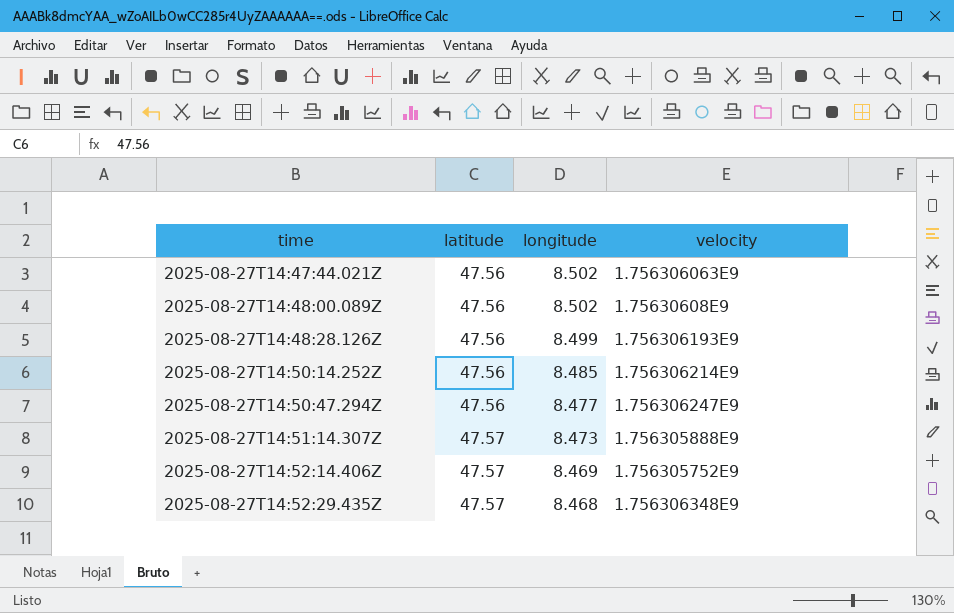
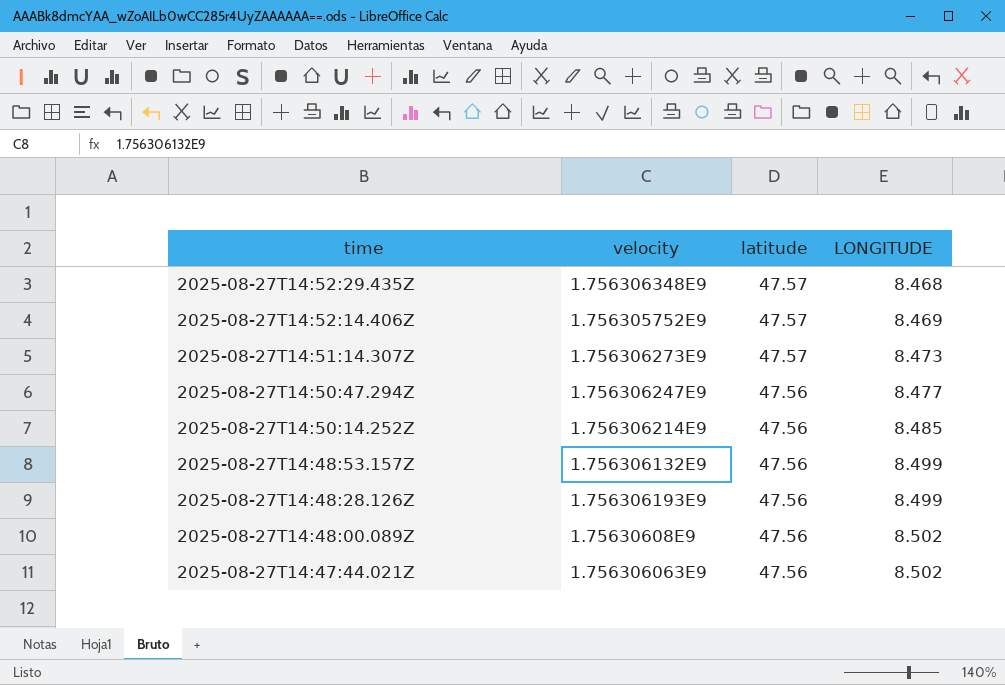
row order: time ascending -> time descending
column velocity | position: 4 -> 2
column name: longitude -> LONGITUDE
2025-08-27T14:51:14.307Z | velocity: 1.756305888E9 -> 1.756306273E9
row 2025-08-27T14:48:53.157Z: none -> 1.756306132E9 | 47.56 | 8.499

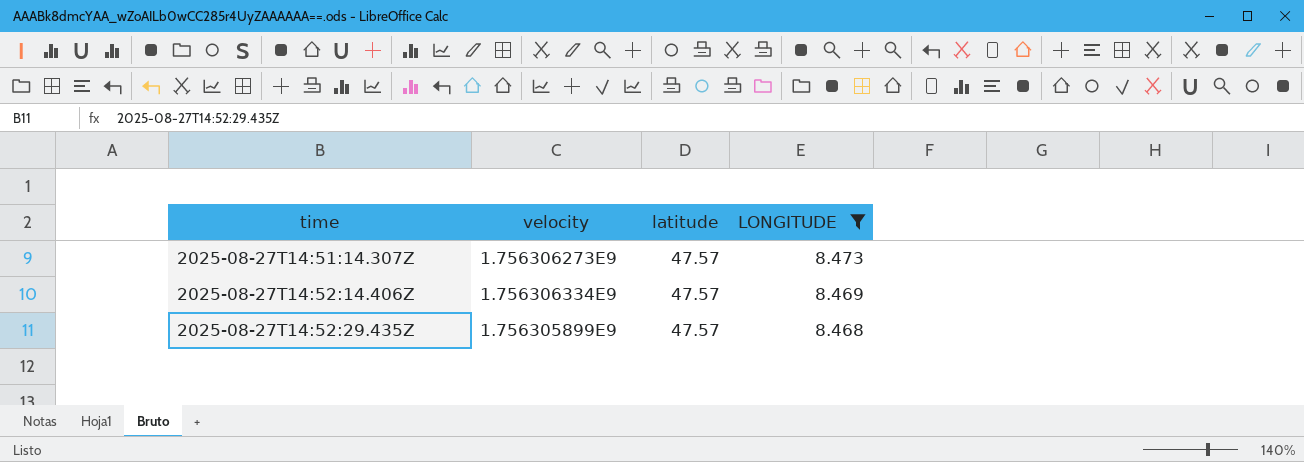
filter: none -> LONGITUDE <= 8.473
row order: time descending -> time ascending
2025-08-27T14:52:14.406Z | velocity: 1.756305752E9 -> 1.756306334E9
2025-08-27T14:52:29.435Z | velocity: 1.756306348E9 -> 1.756305899E9

